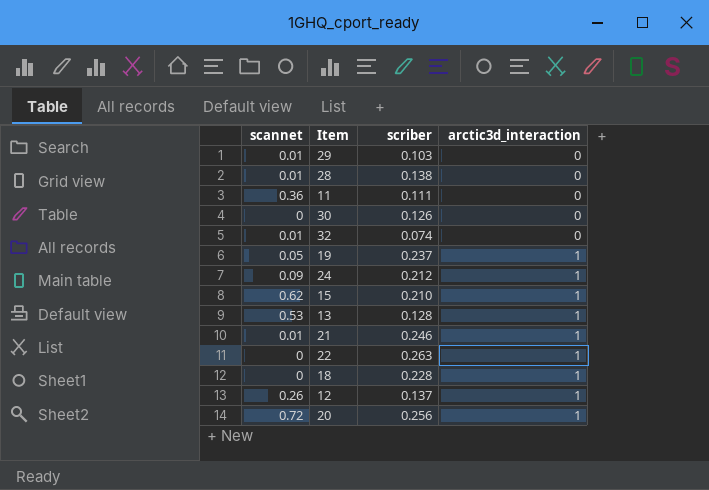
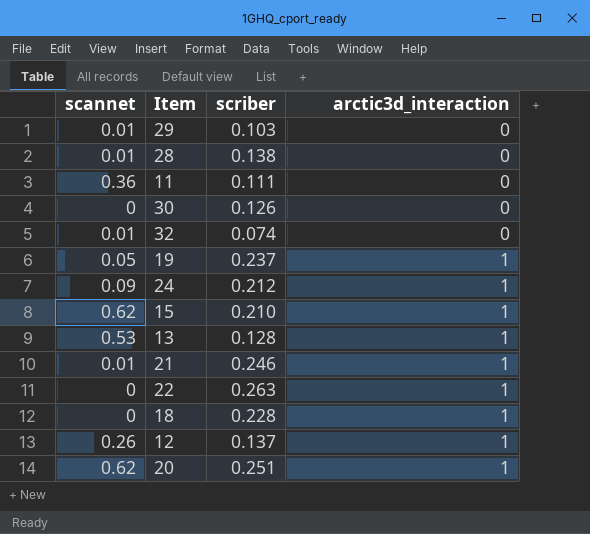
20 | scannet: 0.72 -> 0.62
20 | scriber: 0.256 -> 0.251

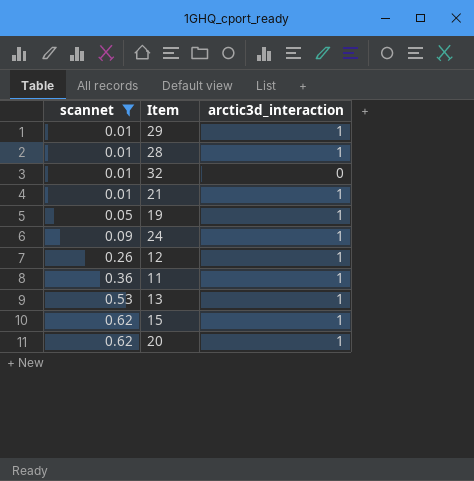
filter: none -> scannet != 0
row order: arctic3d_interaction ascending -> scannet ascending
column scriber | position: 3 -> none
29 | arctic3d_interaction: 0 -> 1
28 | arctic3d_interaction: 0 -> 1
11 | arctic3d_interaction: 0 -> 1

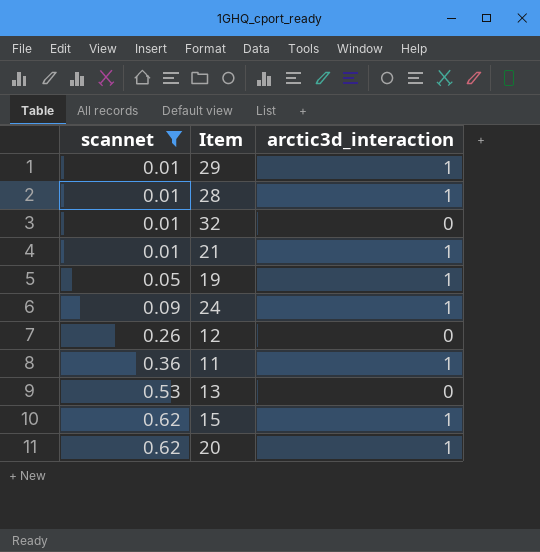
12 | arctic3d_interaction: 1 -> 0
13 | arctic3d_interaction: 1 -> 0

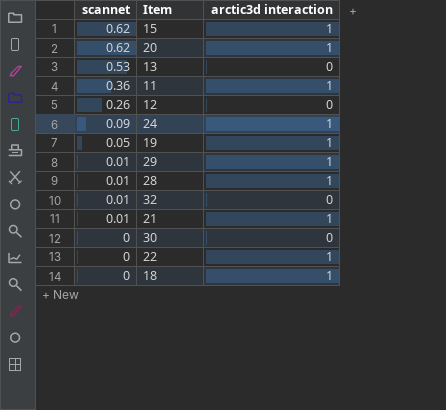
filter: scannet != 0 -> none
row order: scannet ascending -> scannet descending
column name: arctic3d_interaction -> arctic3d interaction

